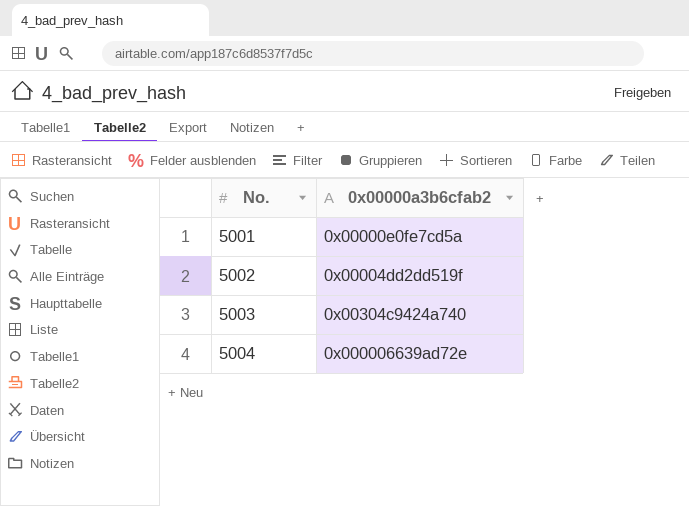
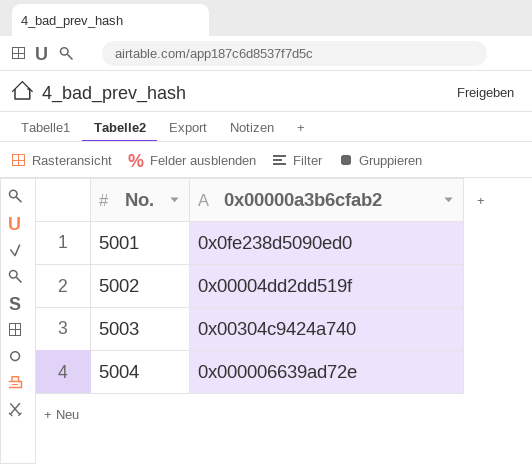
5001 | 0x00000a3b6cfab2: 0x00000e0fe7cd5a -> 0x0fe238d5090ed0

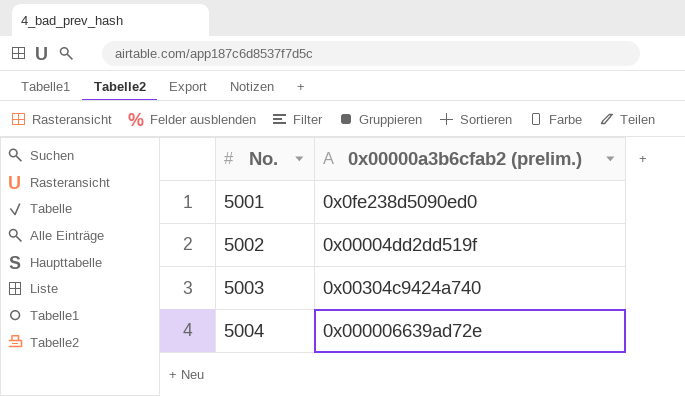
column name: 0x00000a3b6cfab2 -> 0x00000a3b6cfab2 (prelim.)

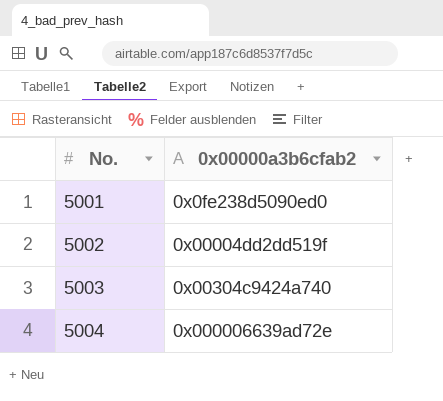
column name: 0x00000a3b6cfab2 (prelim.) -> 0x00000a3b6cfab2

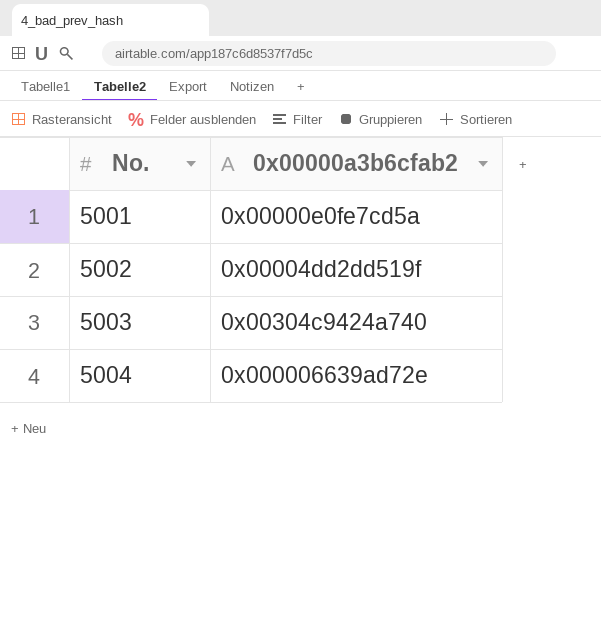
5001 | 0x00000a3b6cfab2: 0x0fe238d5090ed0 -> 0x00000e0fe7cd5a

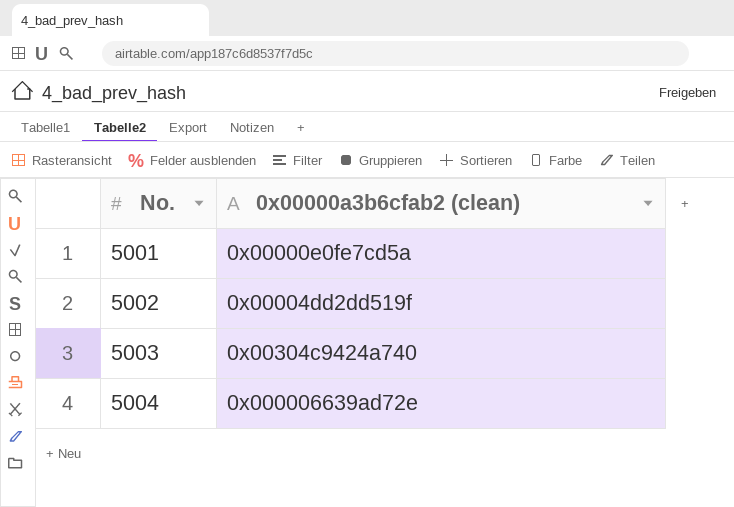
column name: 0x00000a3b6cfab2 -> 0x00000a3b6cfab2 (clean)

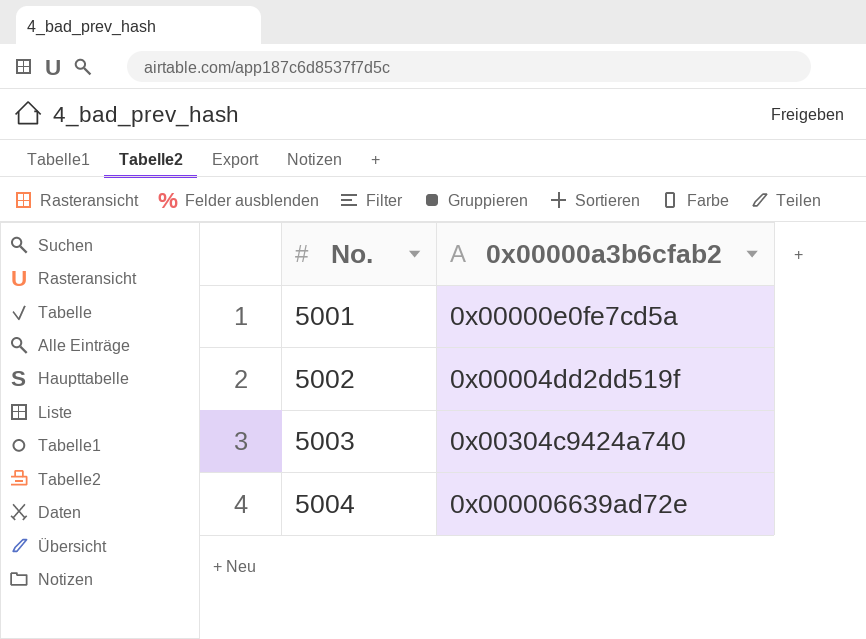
column name: 0x00000a3b6cfab2 (clean) -> 0x00000a3b6cfab2

